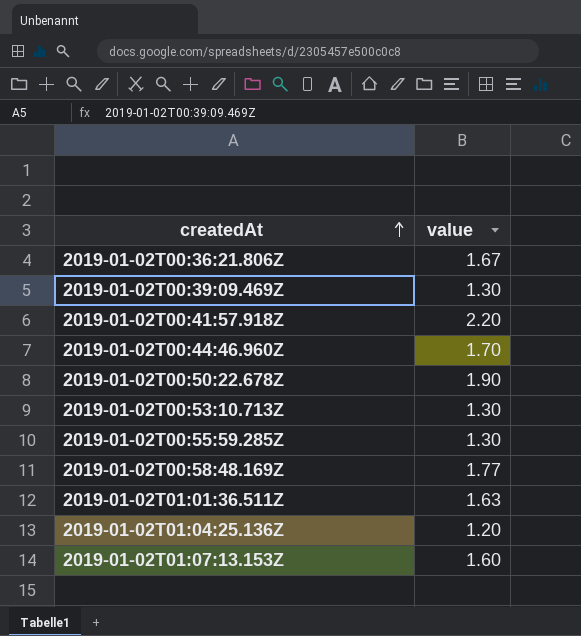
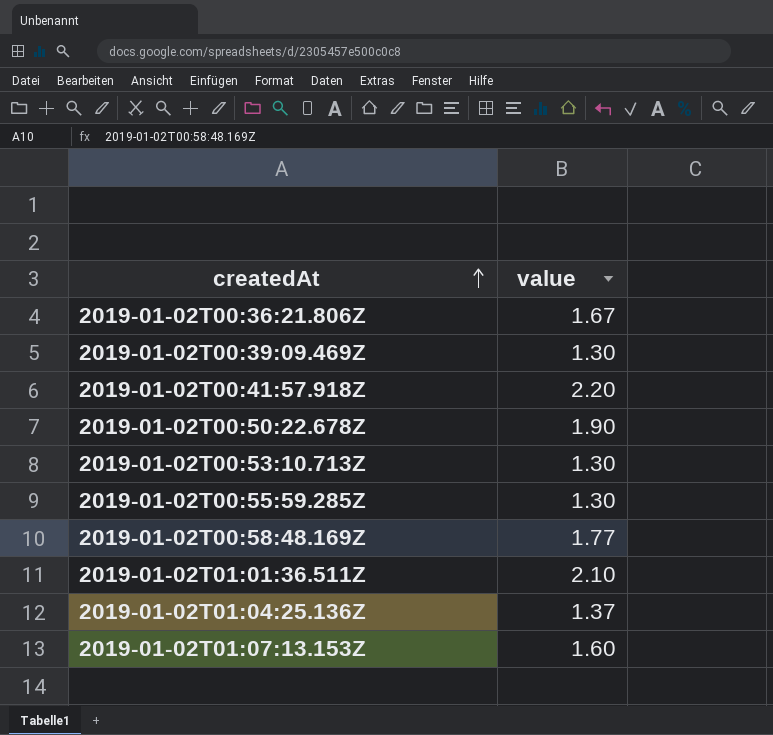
row 2019-01-02T00:44:46.960Z: 1.70 -> none
2019-01-02T01:01:36.511Z | value: 1.63 -> 2.10
2019-01-02T01:04:25.136Z | value: 1.20 -> 1.37

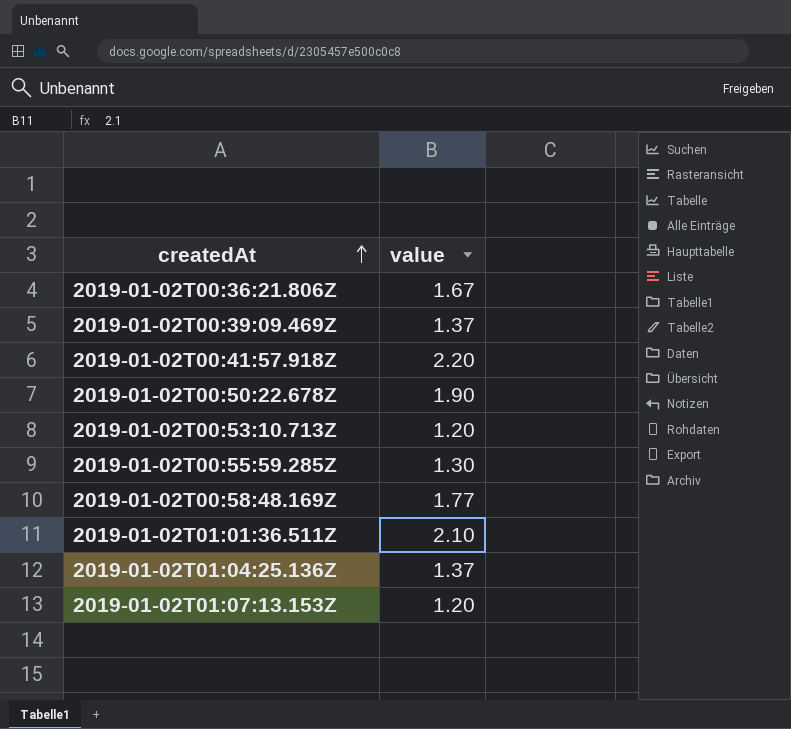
2019-01-02T00:39:09.469Z | value: 1.30 -> 1.37
2019-01-02T00:53:10.713Z | value: 1.30 -> 1.20
2019-01-02T01:07:13.153Z | value: 1.60 -> 1.20

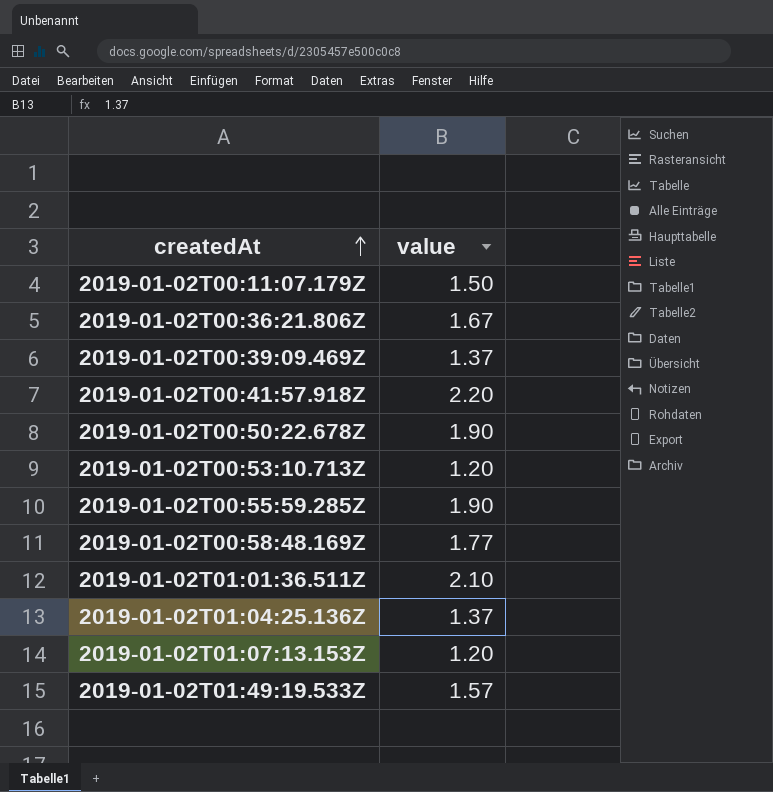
row 2019-01-02T00:11:07.179Z: none -> 1.50
2019-01-02T00:55:59.285Z | value: 1.30 -> 1.90
row 2019-01-02T01:49:19.533Z: none -> 1.57

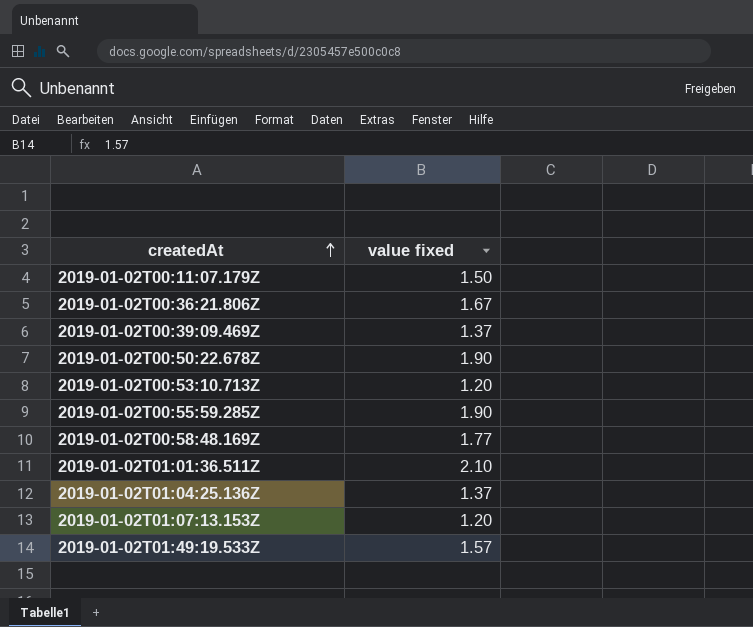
column name: value -> value fixed
row 2019-01-02T00:41:57.918Z: 2.20 -> none

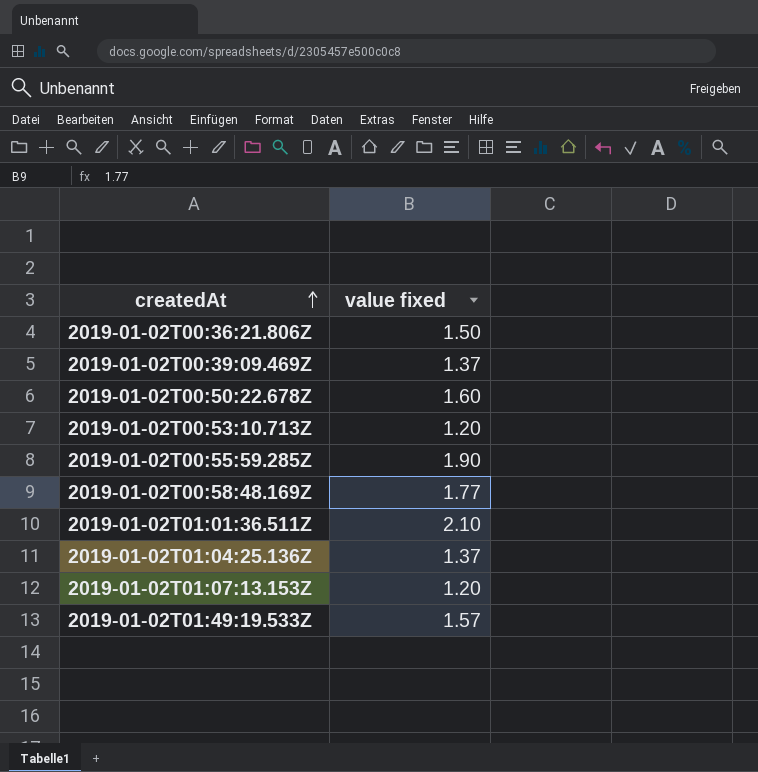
row 2019-01-02T00:11:07.179Z: 1.50 -> none
2019-01-02T00:36:21.806Z | value fixed: 1.67 -> 1.50
2019-01-02T00:50:22.678Z | value fixed: 1.90 -> 1.60

